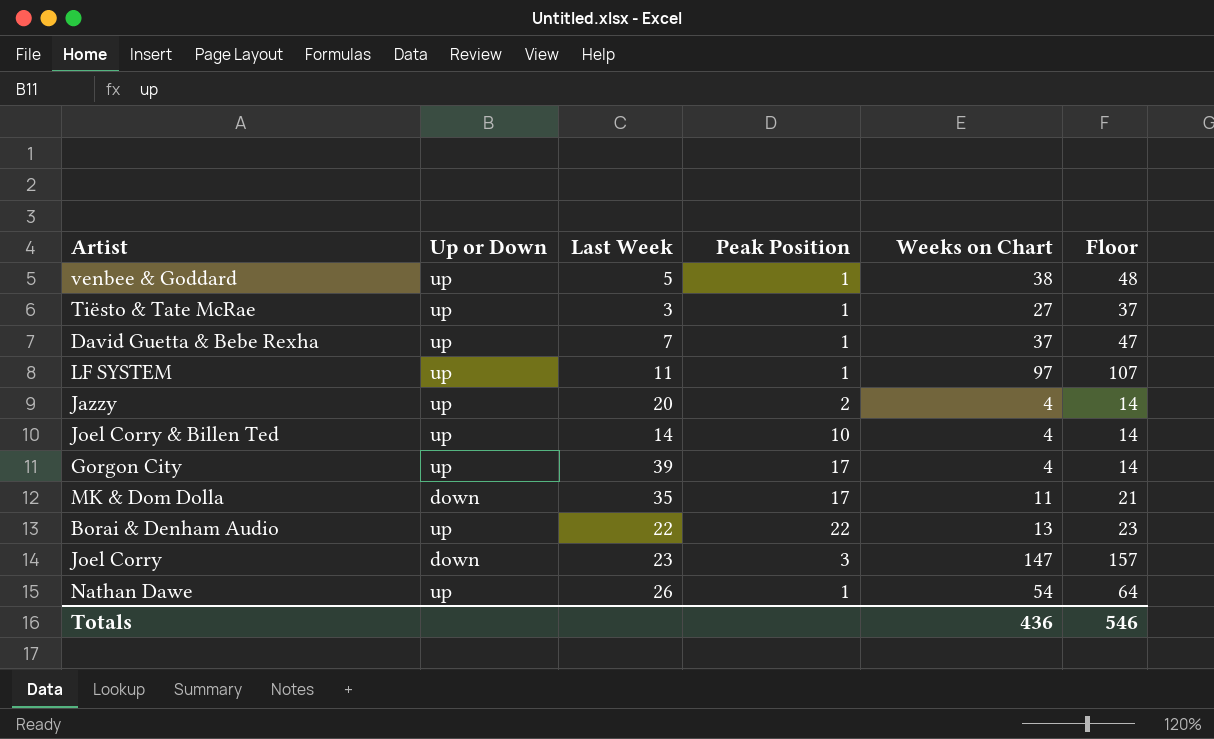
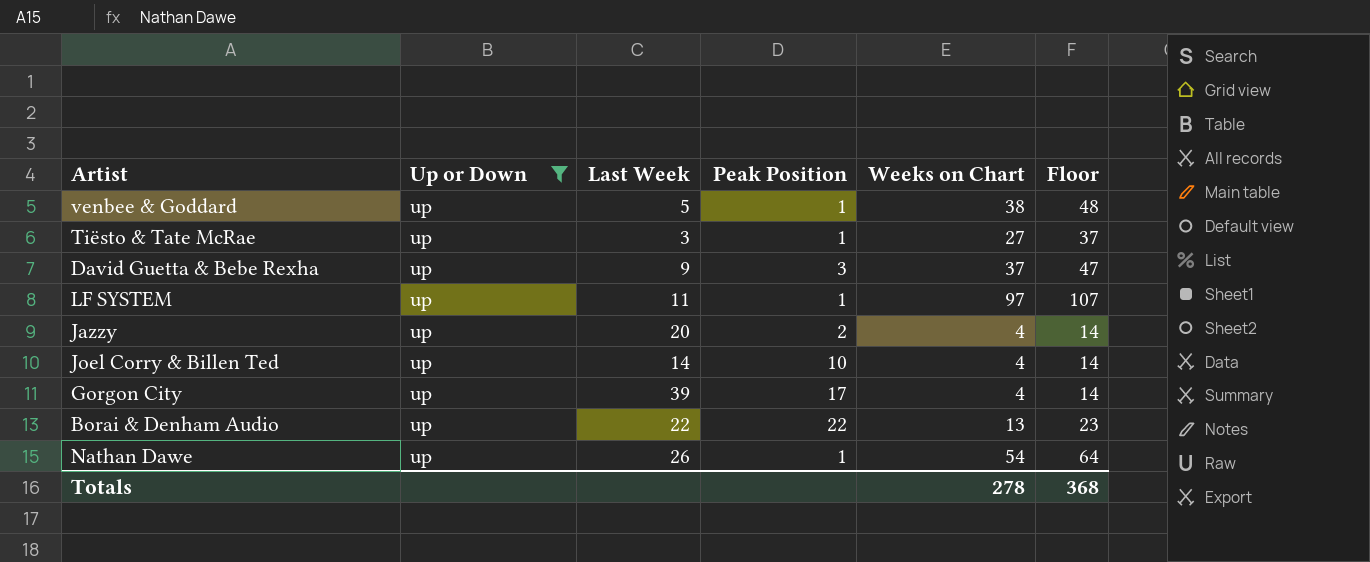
filter: none -> Up or Down = up
David Guetta & Bebe Rexha | Last Week: 7 -> 9
David Guetta & Bebe Rexha | Peak Position: 1 -> 3
Totals | Weeks on Chart: 436 -> 278
Totals | Floor: 546 -> 368

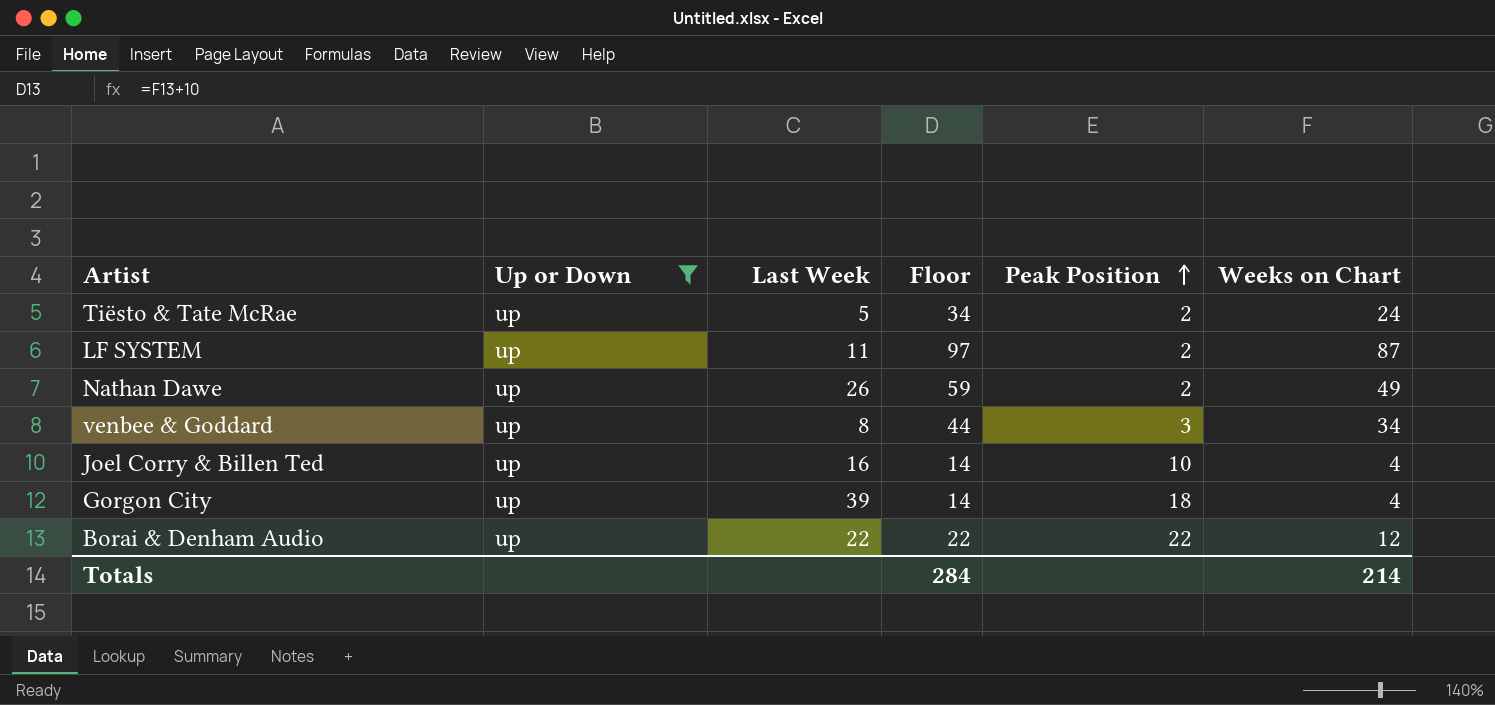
row order: none -> Peak Position ascending
column Floor | position: 6 -> 4
row David Guetta & Bebe Rexha: up | 9 | 3 | 37 | 47 -> none
row Jazzy: up | 20 | 2 | 4 | 14 -> none
Tiësto & Tate McRae | Last Week: 3 -> 5
Tiësto & Tate McRae | Floor: 37 -> 34
Tiësto & Tate McRae | Peak Position: 1 -> 2
Tiësto & Tate McRae | Weeks on Chart: 27 -> 24
LF SYSTEM | Floor: 107 -> 97
LF SYSTEM | Peak Position: 1 -> 2
LF SYSTEM | Weeks on Chart: 97 -> 87
Nathan Dawe | Floor: 64 -> 59
Nathan Dawe | Peak Position: 1 -> 2
Nathan Dawe | Weeks on Chart: 54 -> 49
venbee & Goddard | Last Week: 5 -> 8
venbee & Goddard | Floor: 48 -> 44
venbee & Goddard | Peak Position: 1 -> 3
venbee & Goddard | Weeks on Chart: 38 -> 34
Joel Corry & Billen Ted | Last Week: 14 -> 16
Gorgon City | Peak Position: 17 -> 18
Borai & Denham Audio | Floor: 23 -> 22
Borai & Denham Audio | Weeks on Chart: 13 -> 12
Totals | Floor: 368 -> 284
Totals | Weeks on Chart: 278 -> 214

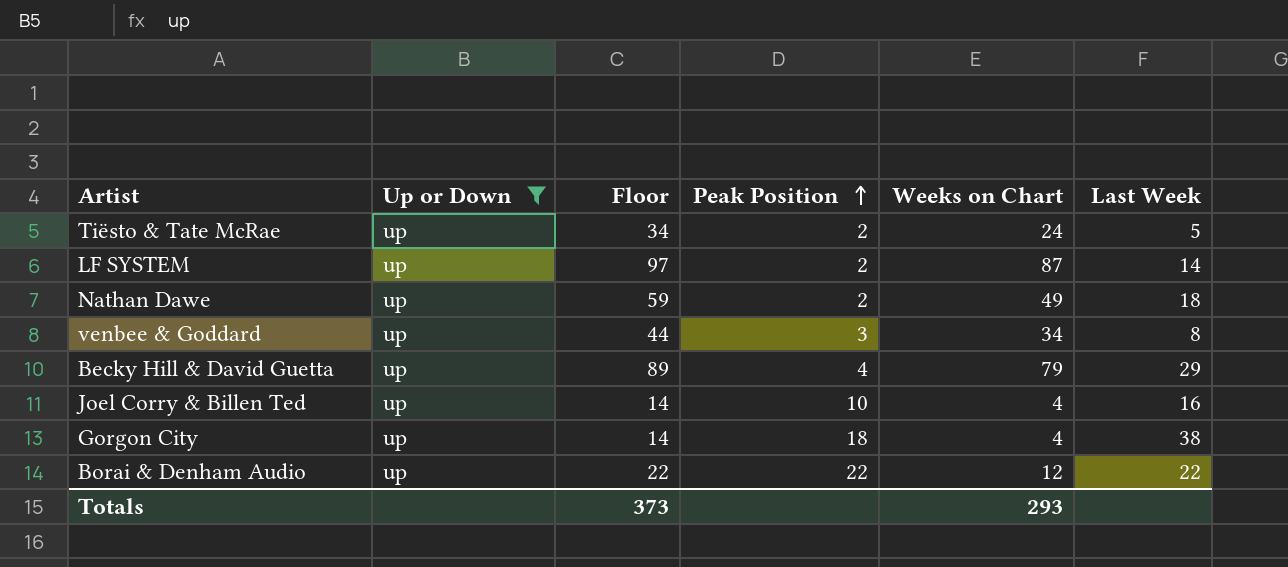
column Last Week | position: 3 -> 6
LF SYSTEM | Last Week: 11 -> 14
Nathan Dawe | Last Week: 26 -> 18
row Becky Hill & David Guetta: none -> up | 89 | 4 | 79 | 29
Gorgon City | Last Week: 39 -> 38
Totals | Floor: 284 -> 373
Totals | Weeks on Chart: 214 -> 293

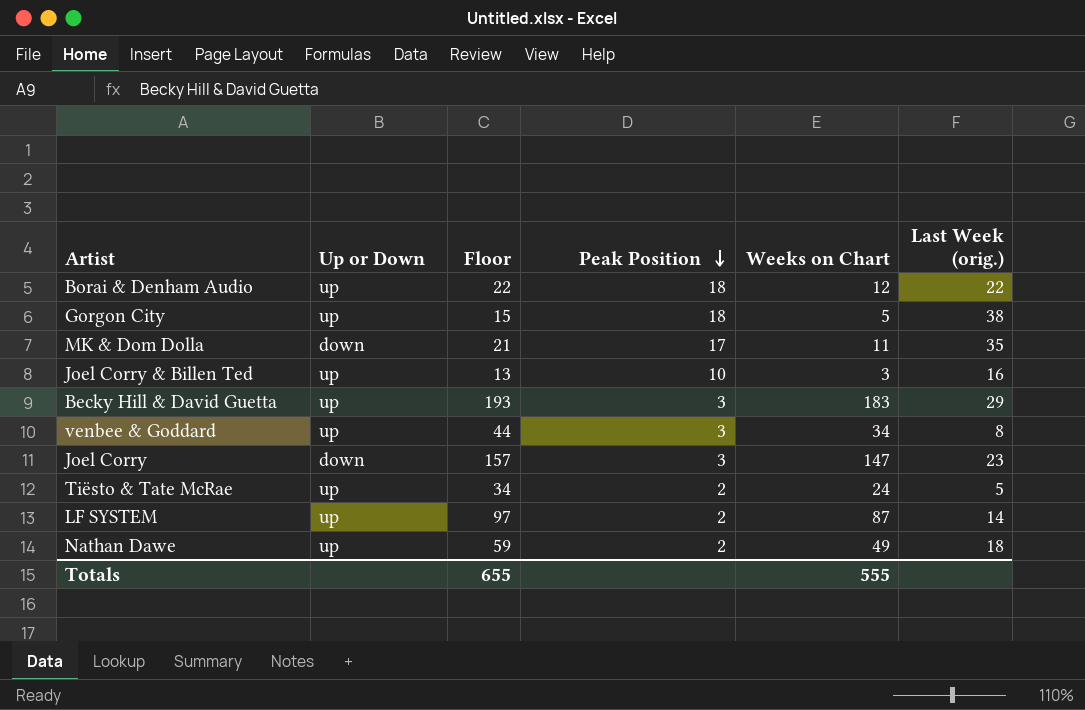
filter: Up or Down = up -> none
row order: Peak Position ascending -> Peak Position descending
column name: Last Week -> Last Week (orig.)
Borai & Denham Audio | Peak Position: 22 -> 18
Gorgon City | Floor: 14 -> 15
Gorgon City | Weeks on Chart: 4 -> 5
Joel Corry & Billen Ted | Floor: 14 -> 13
Joel Corry & Billen Ted | Weeks on Chart: 4 -> 3
Becky Hill & David Guetta | Floor: 89 -> 193
Becky Hill & David Guetta | Peak Position: 4 -> 3
Becky Hill & David Guetta | Weeks on Chart: 79 -> 183
Totals | Floor: 373 -> 655
Totals | Weeks on Chart: 293 -> 555

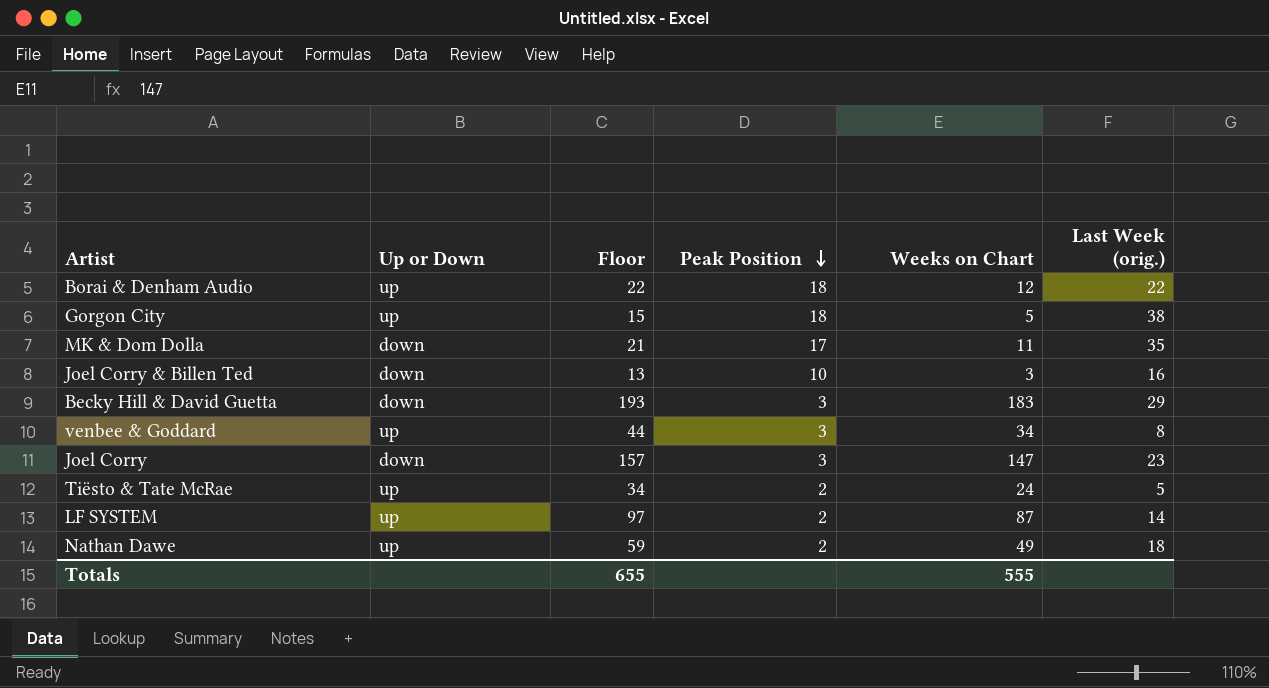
Joel Corry & Billen Ted | Up or Down: up -> down
Becky Hill & David Guetta | Up or Down: up -> down

